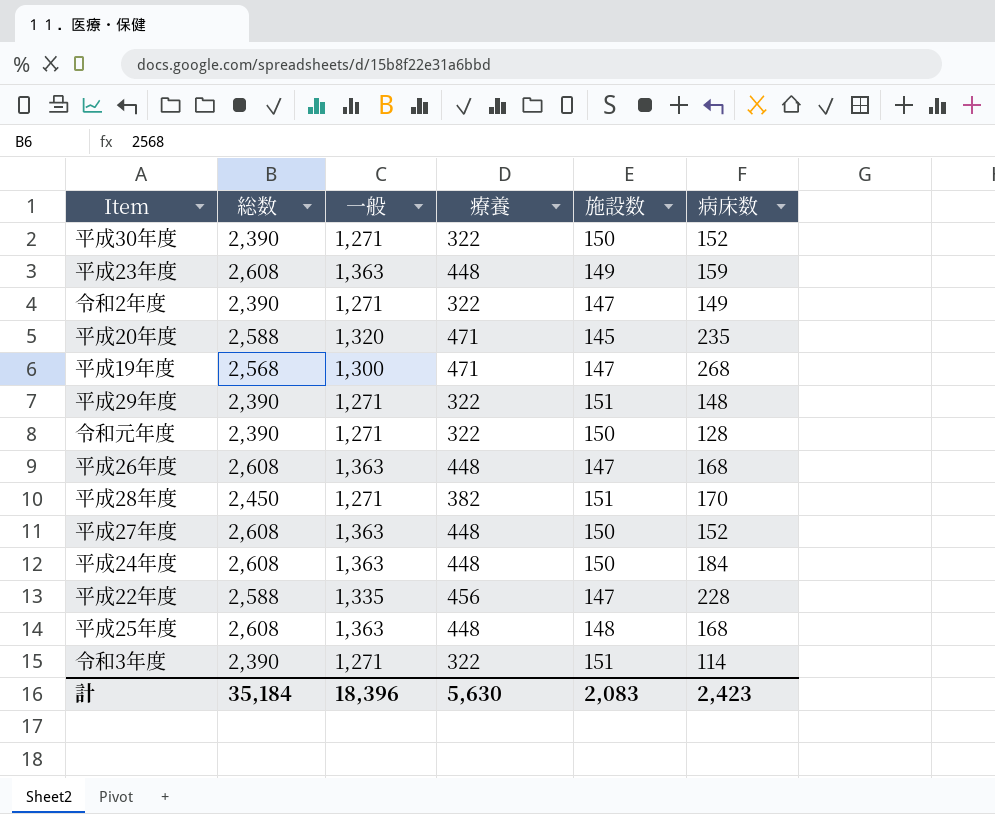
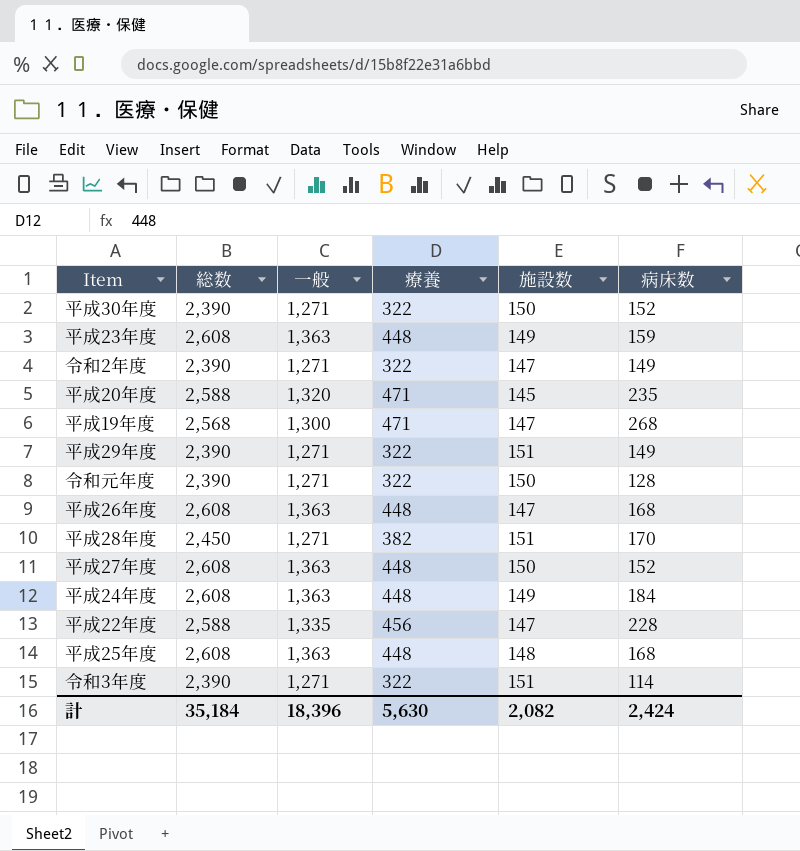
平成29年度 | 病床数: 148 -> 149
平成24年度 | 施設数: 150 -> 149
計 | 施設数: 2,083 -> 2,082
計 | 病床数: 2,423 -> 2,424

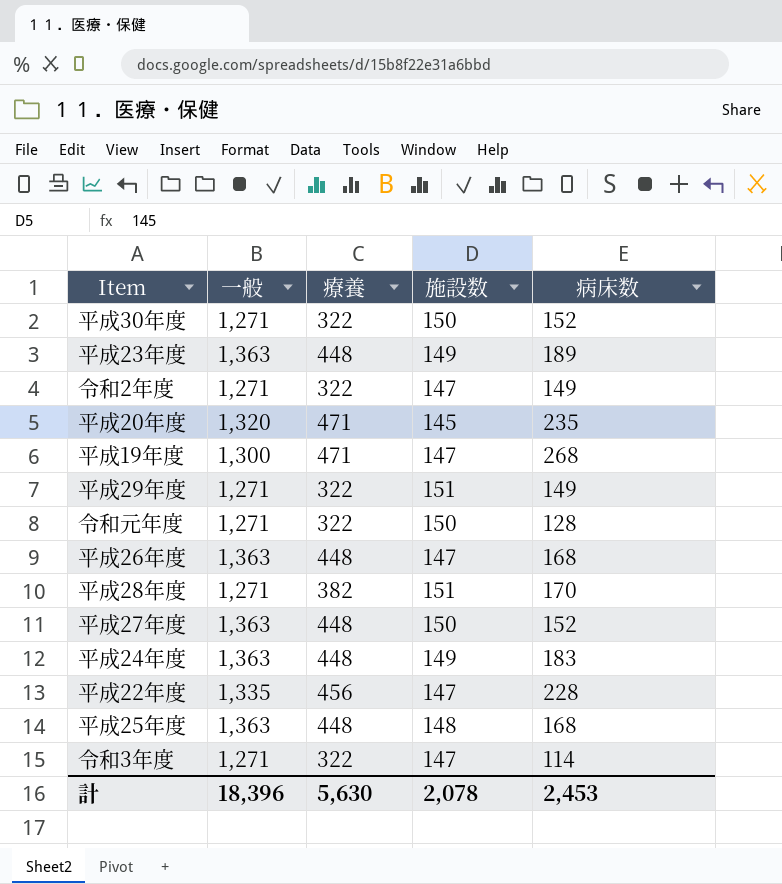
column 総数 | position: 2 -> none
平成23年度 | 病床数: 159 -> 189
平成24年度 | 病床数: 184 -> 183
令和3年度 | 施設数: 151 -> 147
計 | 施設数: 2,082 -> 2,078
計 | 病床数: 2,424 -> 2,453

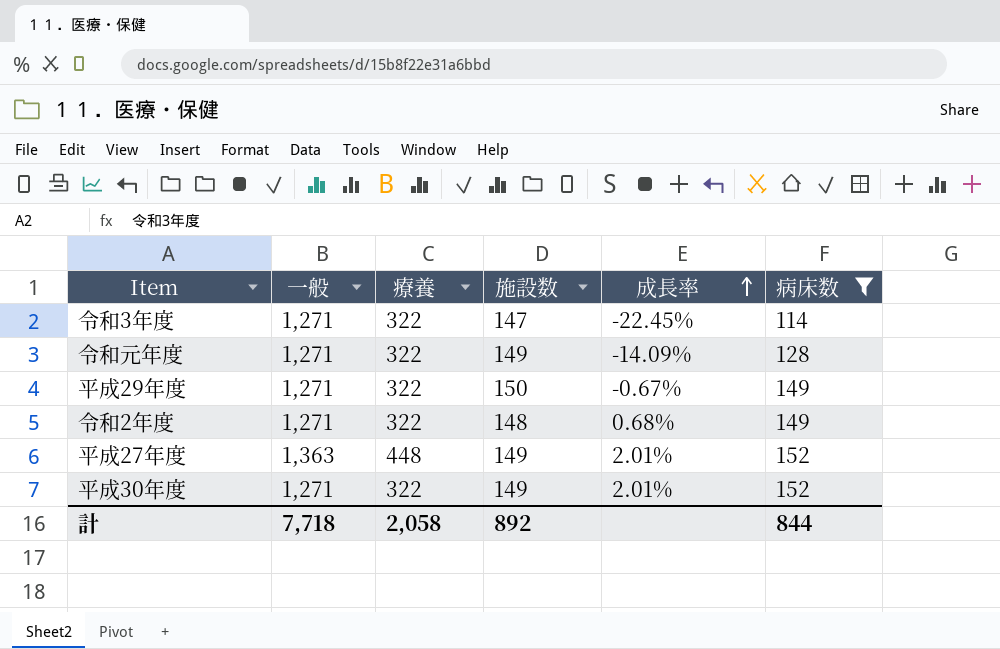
filter: none -> 病床数 <= 152
row order: none -> 成長率 ascending
column 成長率 | formula: none -> ([病床数] - [施設数]) / [施設数]
令和元年度 | 施設数: 150 -> 149
平成29年度 | 施設数: 151 -> 150
令和2年度 | 施設数: 147 -> 148
平成27年度 | 施設数: 150 -> 149
平成30年度 | 施設数: 150 -> 149
計 | 一般: 18,396 -> 7,718
計 | 療養: 5,630 -> 2,058
計 | 施設数: 2,078 -> 892
計 | 病床数: 2,453 -> 844

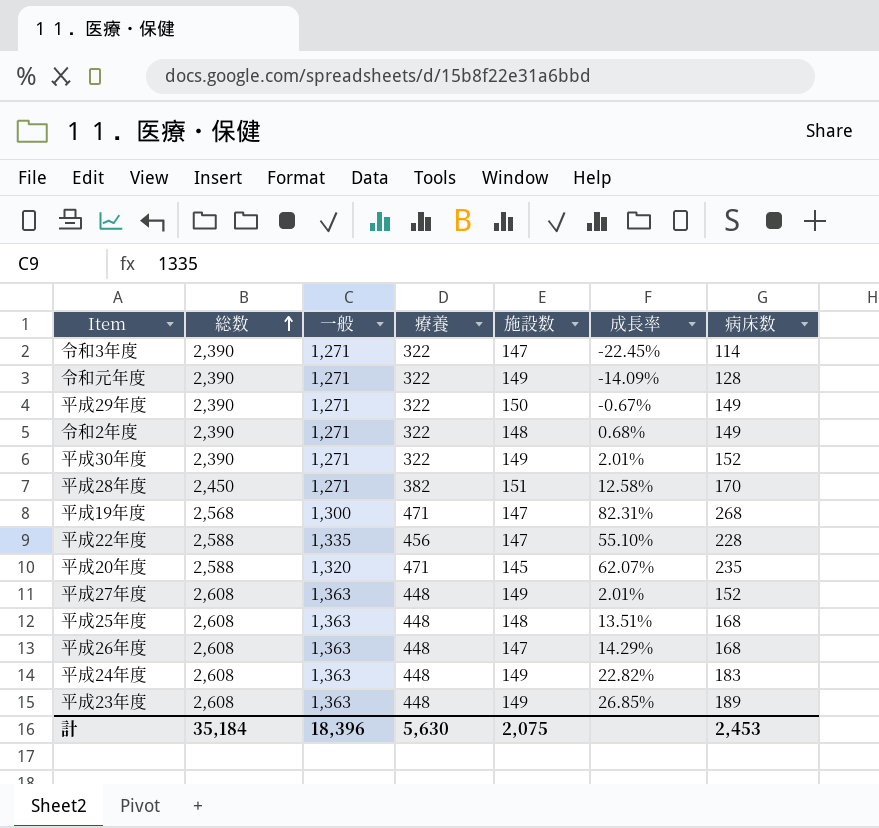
filter: 病床数 <= 152 -> none
row order: 成長率 ascending -> 総数 ascending
column 総数 | position: none -> 2
計 | 一般: 7,718 -> 18,396
計 | 療養: 2,058 -> 5,630
計 | 施設数: 892 -> 2,075
計 | 病床数: 844 -> 2,453

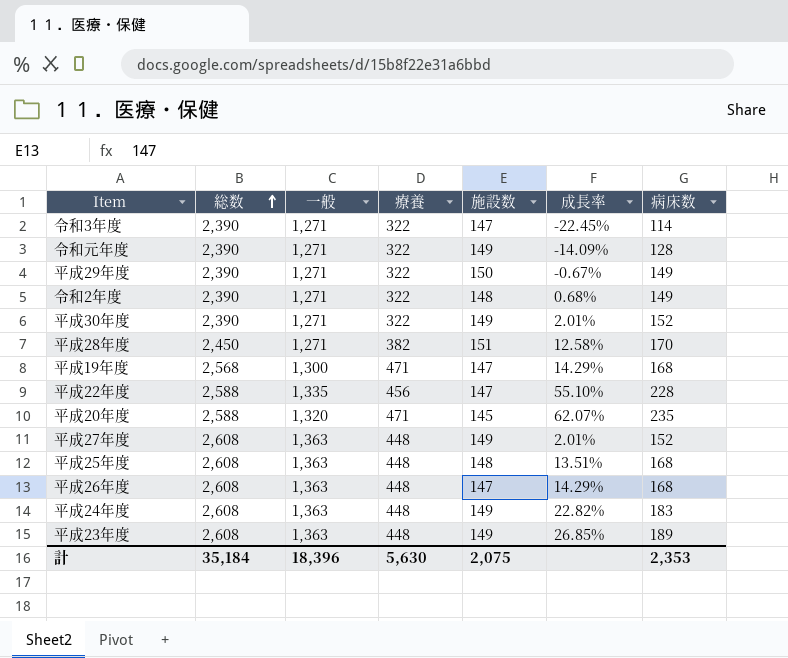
平成19年度 | 成長率: 82.31% -> 14.29%
平成19年度 | 病床数: 268 -> 168
計 | 病床数: 2,453 -> 2,353

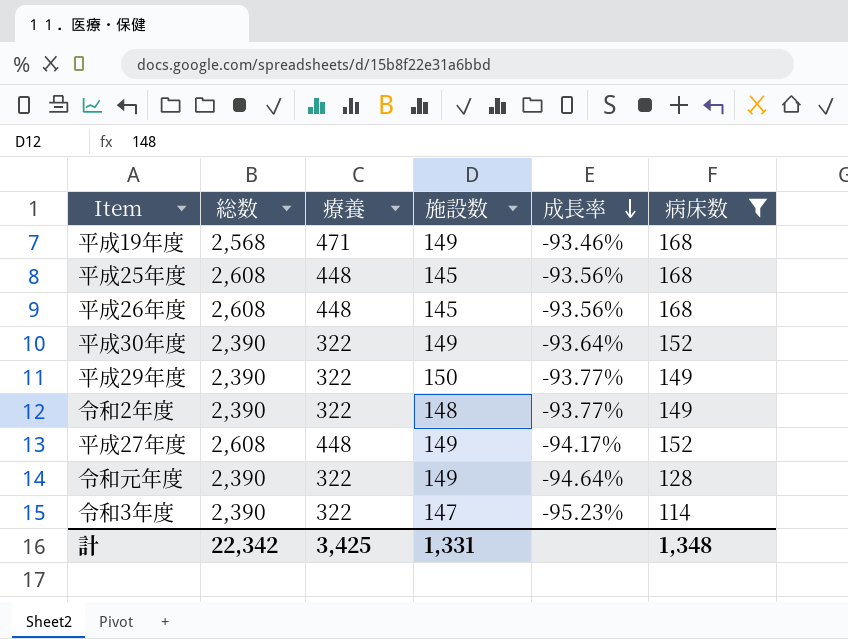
filter: none -> 病床数 <= 168
row order: 総数 ascending -> 成長率 descending
column 一般 | position: 3 -> none
column 成長率 | formula: ([病床数] - [施設数]) / [施設数] -> ([病床数] - [総数]) / [総数]
平成19年度 | 施設数: 147 -> 149
平成25年度 | 施設数: 148 -> 145
平成26年度 | 施設数: 147 -> 145
計 | 総数: 35,184 -> 22,342
計 | 療養: 5,630 -> 3,425
計 | 施設数: 2,075 -> 1,331
計 | 病床数: 2,353 -> 1,348

